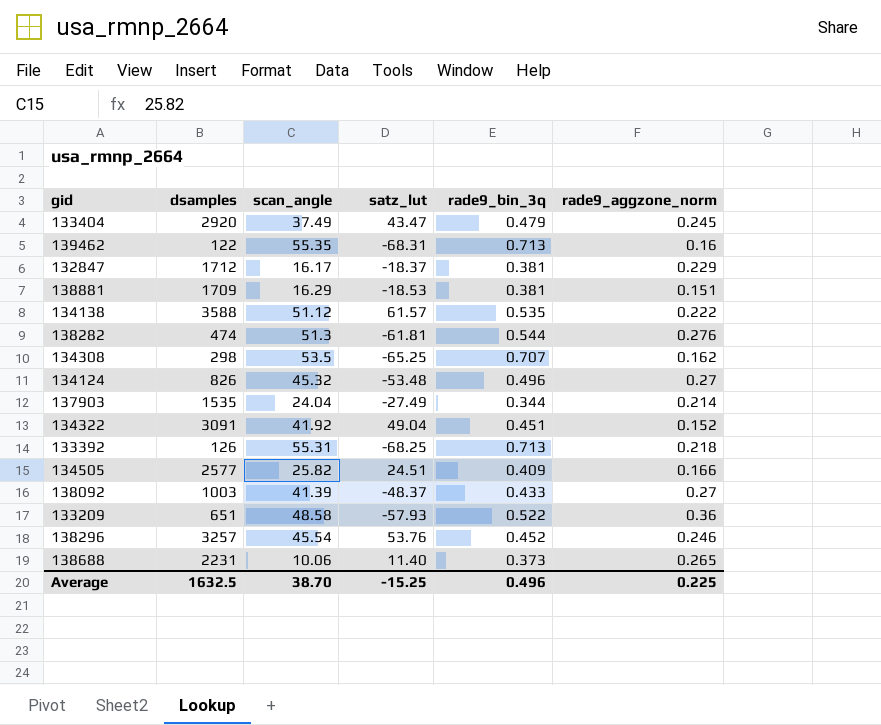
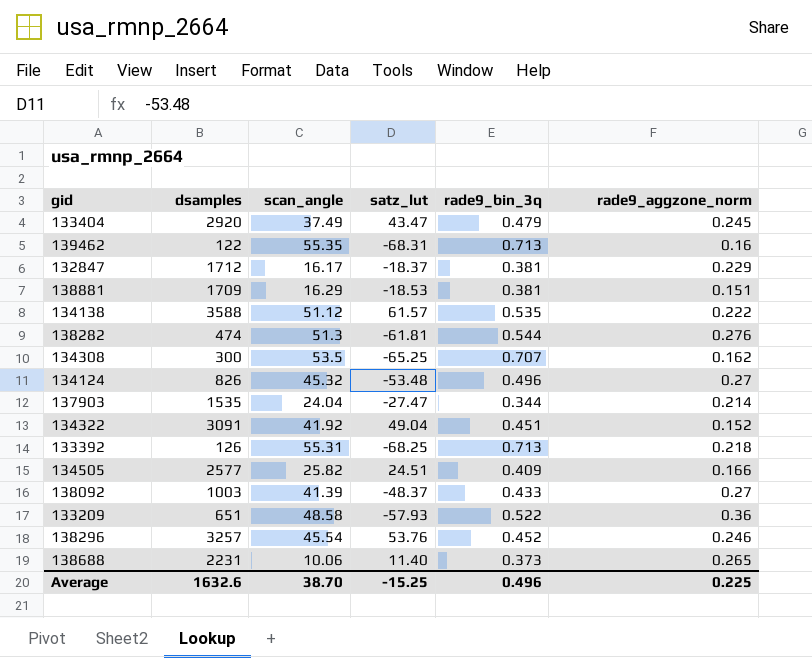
134308 | dsamples: 298 -> 300
137903 | satz_lut: -27.49 -> -27.47
Average | dsamples: 1632.5 -> 1632.6

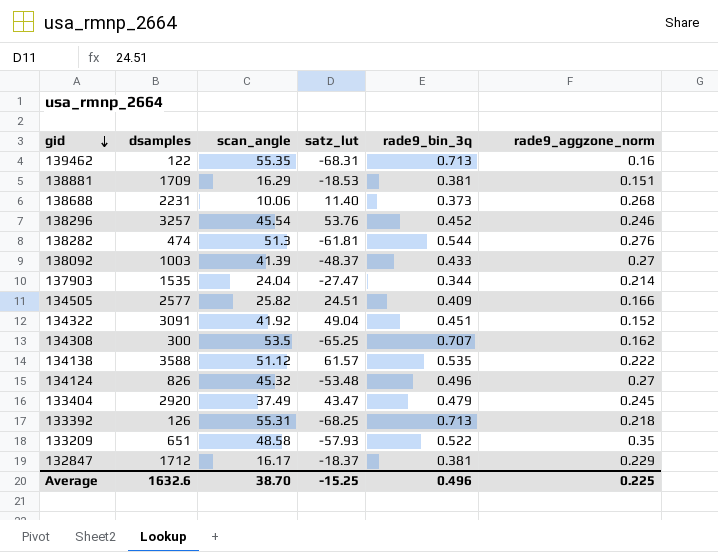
row order: none -> gid descending
138688 | rade9_aggzone_norm: 0.265 -> 0.268
133209 | rade9_aggzone_norm: 0.36 -> 0.35

